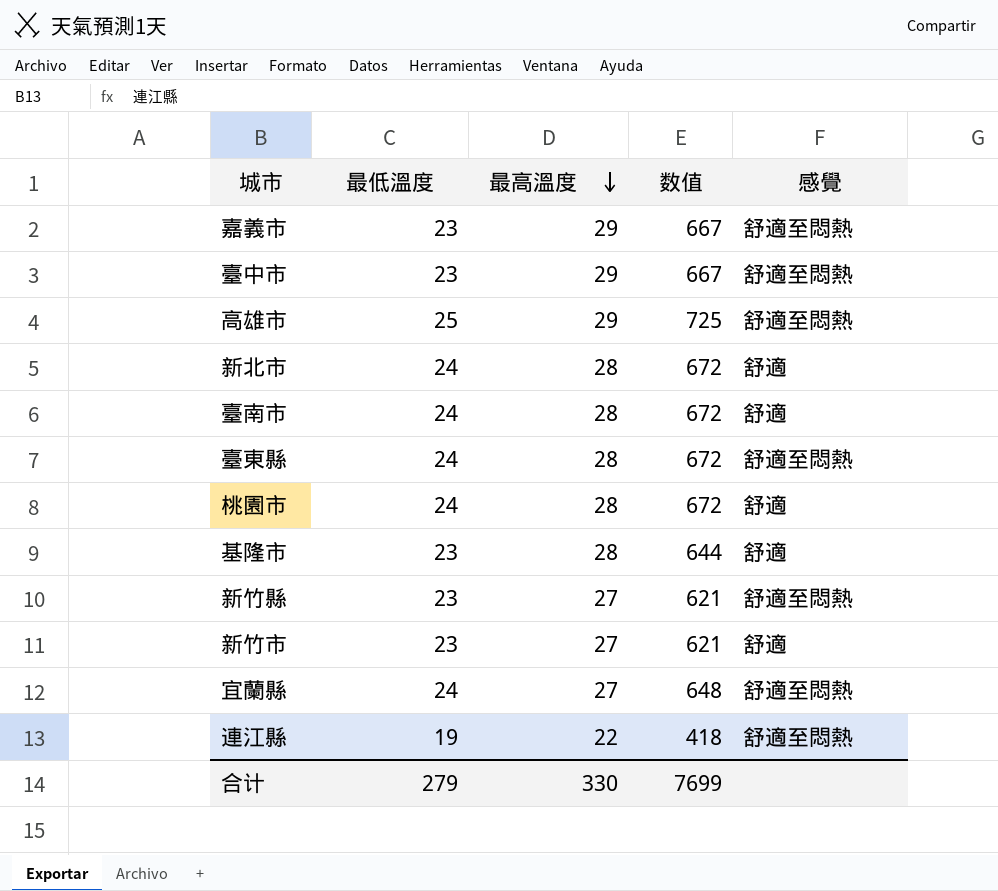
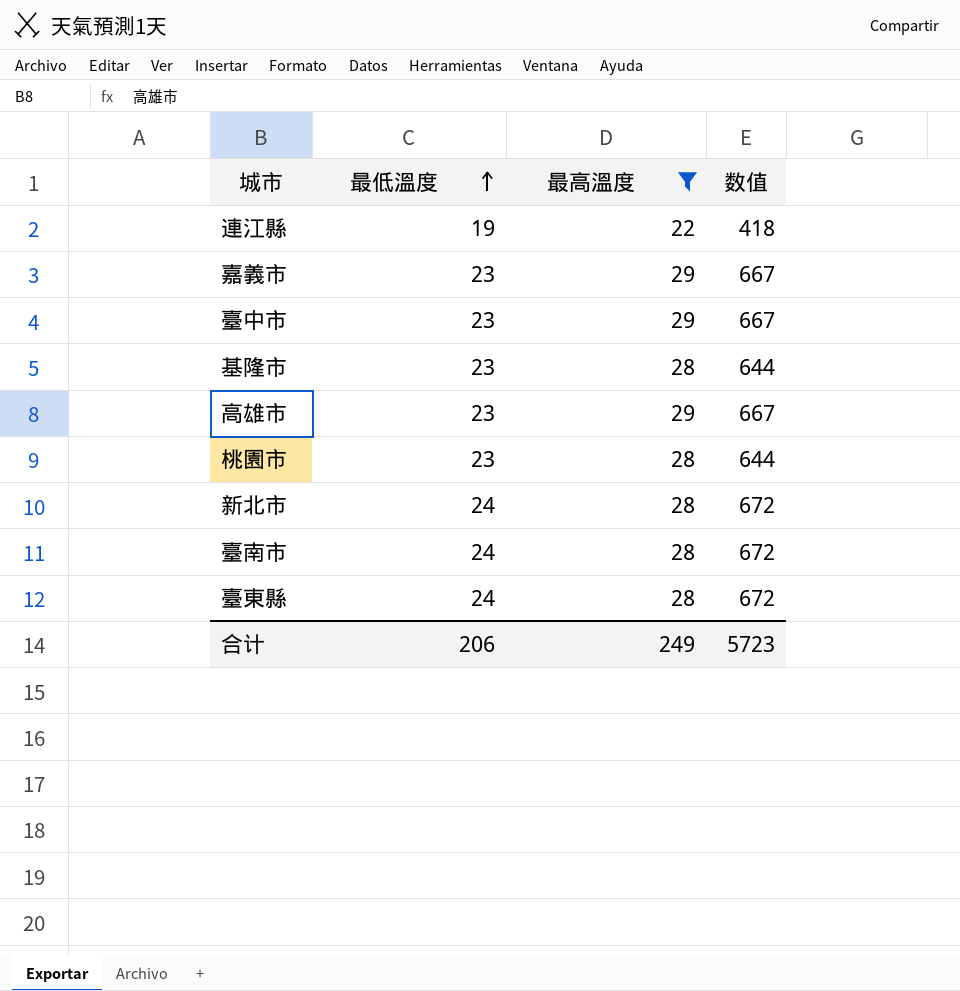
filter: none -> 最高溫度 != 27
row order: 最高溫度 descending -> 最低溫度 ascending
column 感覺 | position: 5 -> none
高雄市 | 最低溫度: 25 -> 23
高雄市 | 数值: 725 -> 667
桃園市 | 最低溫度: 24 -> 23
桃園市 | 数值: 672 -> 644
合计 | 最低溫度: 279 -> 206
合计 | 最高溫度: 330 -> 249
合计 | 数值: 7699 -> 5723

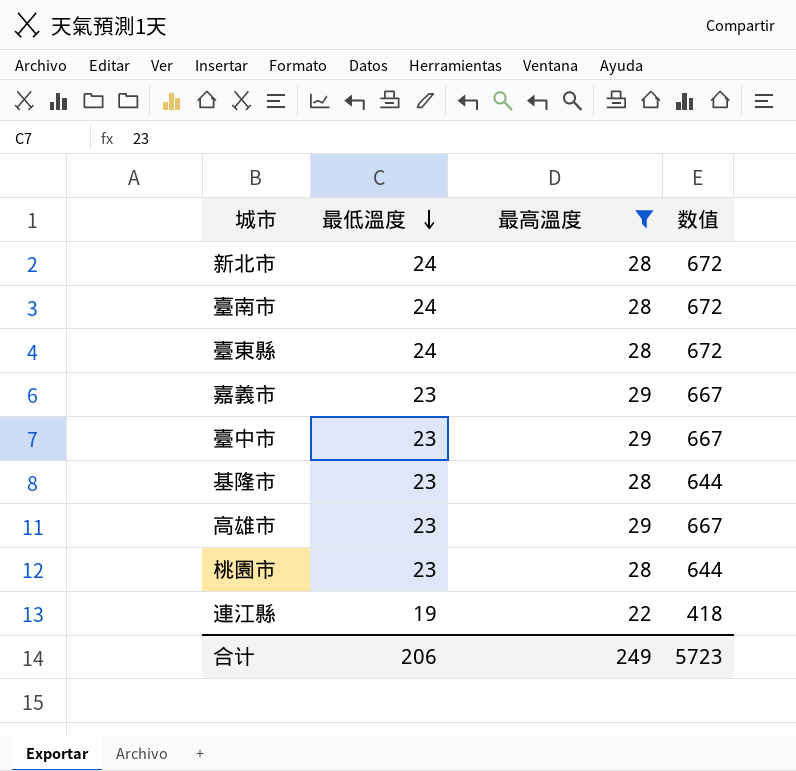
row order: 最低溫度 ascending -> 最低溫度 descending

